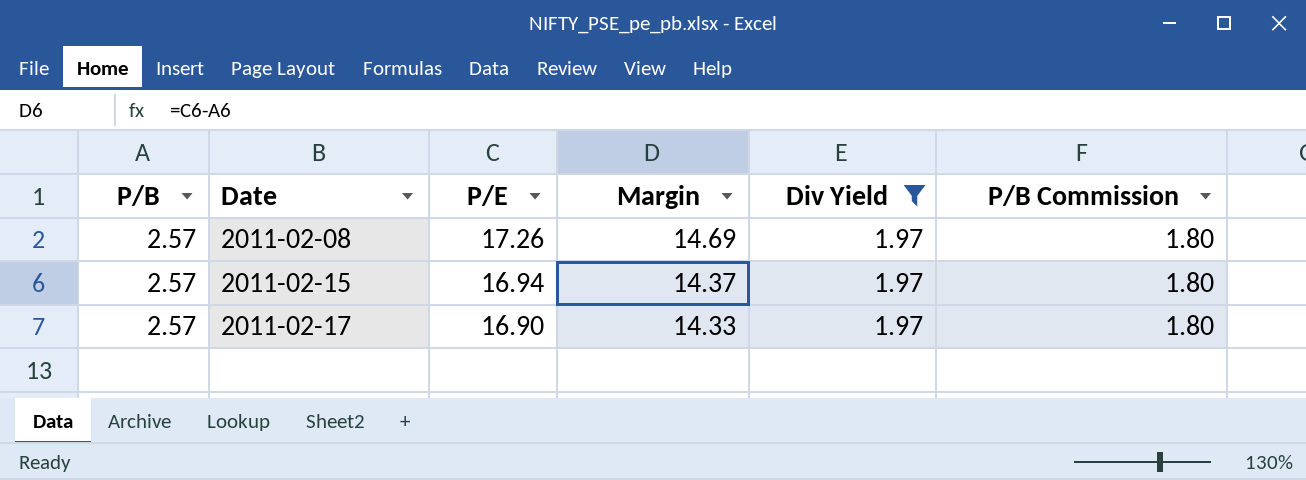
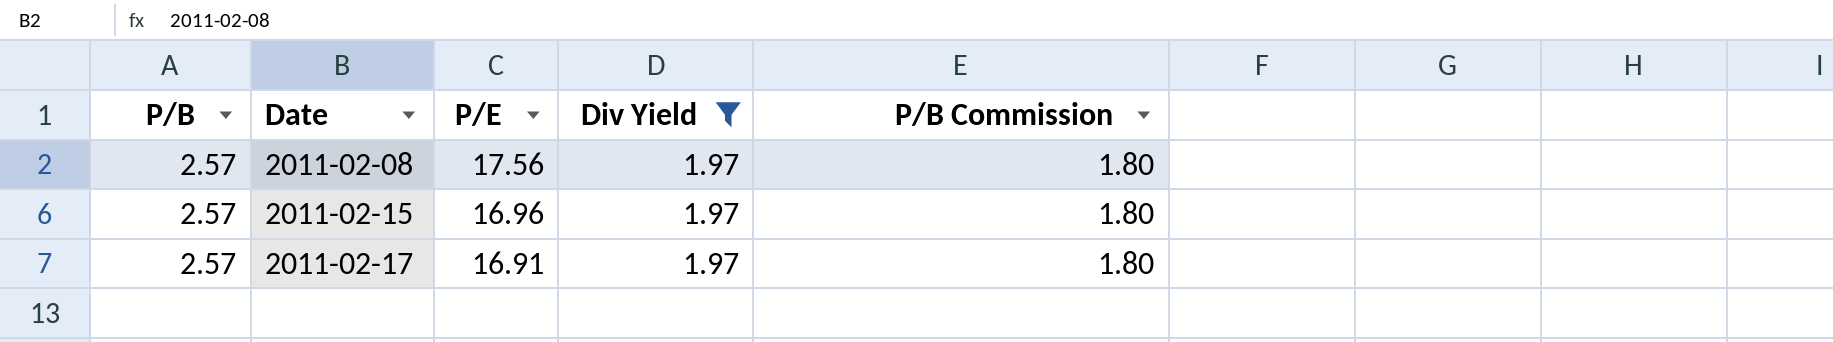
column Margin | formula: [P/E] - [P/B] -> none
2011-02-08 | P/E: 17.26 -> 17.56
2011-02-15 | P/E: 16.94 -> 16.96
2011-02-17 | P/E: 16.90 -> 16.91

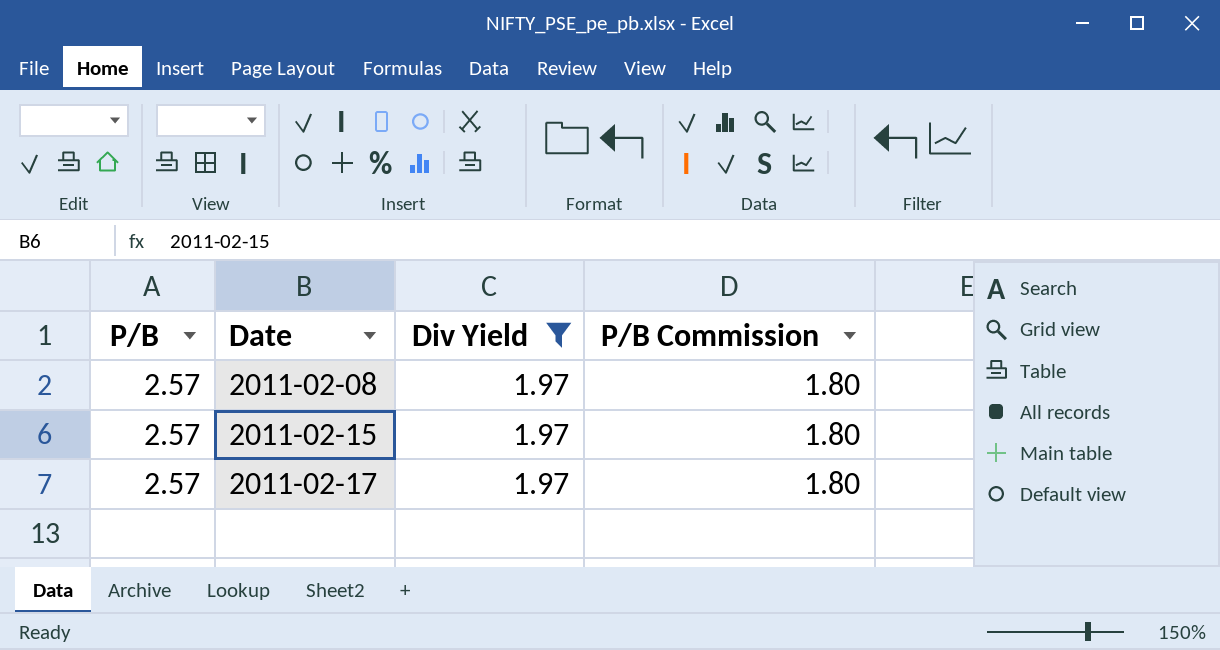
column P/E | position: 3 -> none

